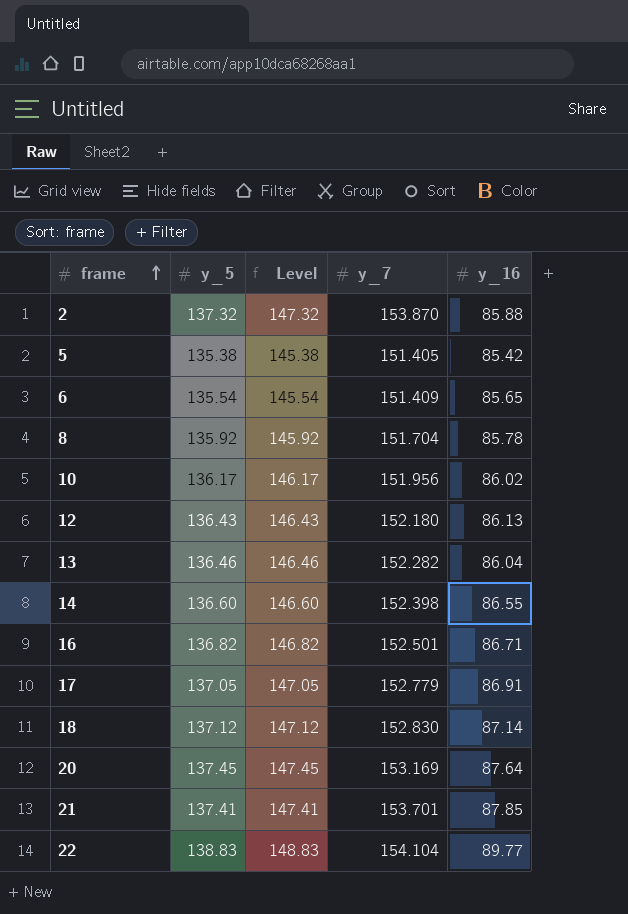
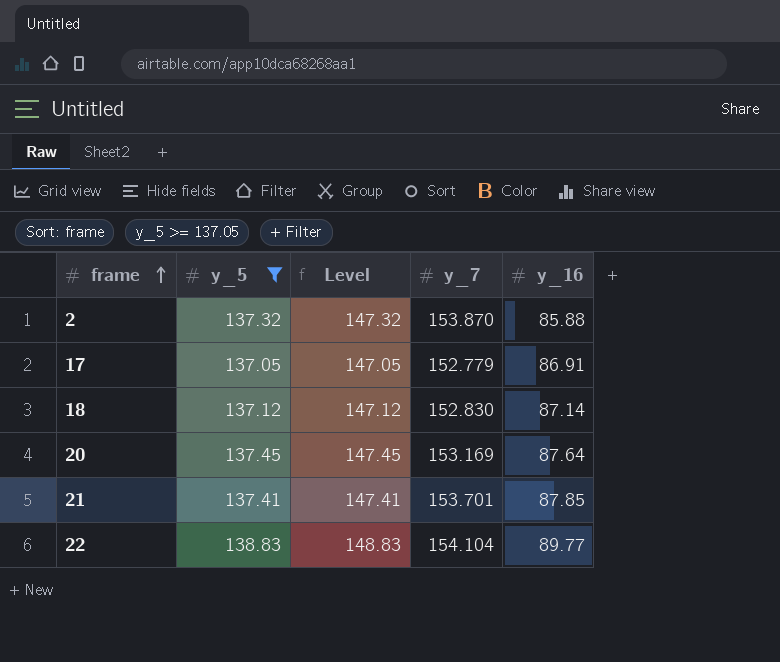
filter: none -> y_5 >= 137.05

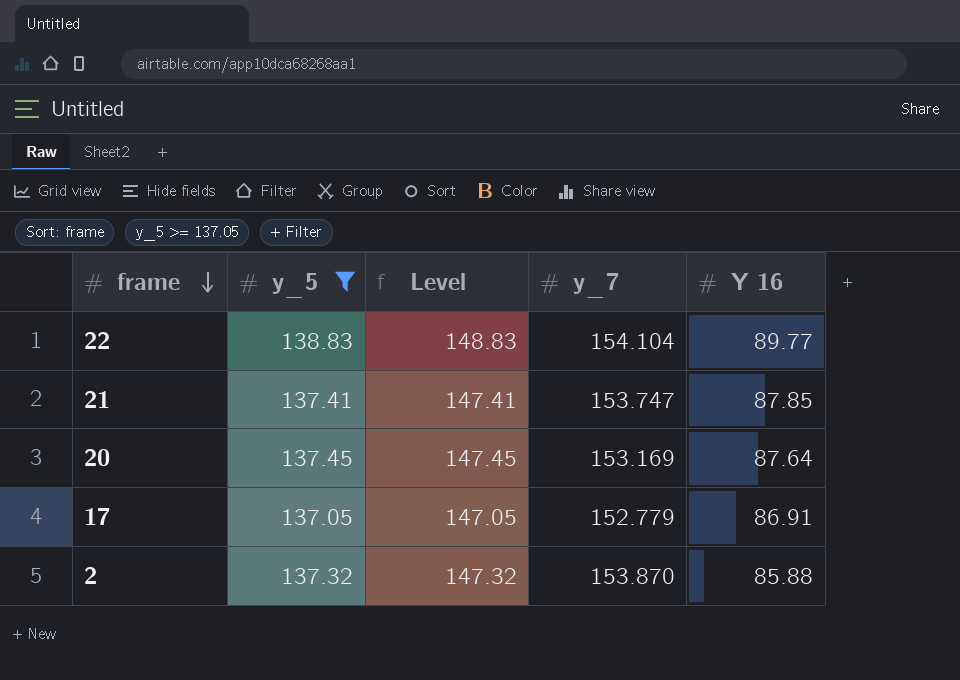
row order: frame ascending -> frame descending
column name: y_16 -> Y 16
row 18: 137.12 | 147.12 | 152.830 | 87.14 -> none
21 | y_7: 153.701 -> 153.747

